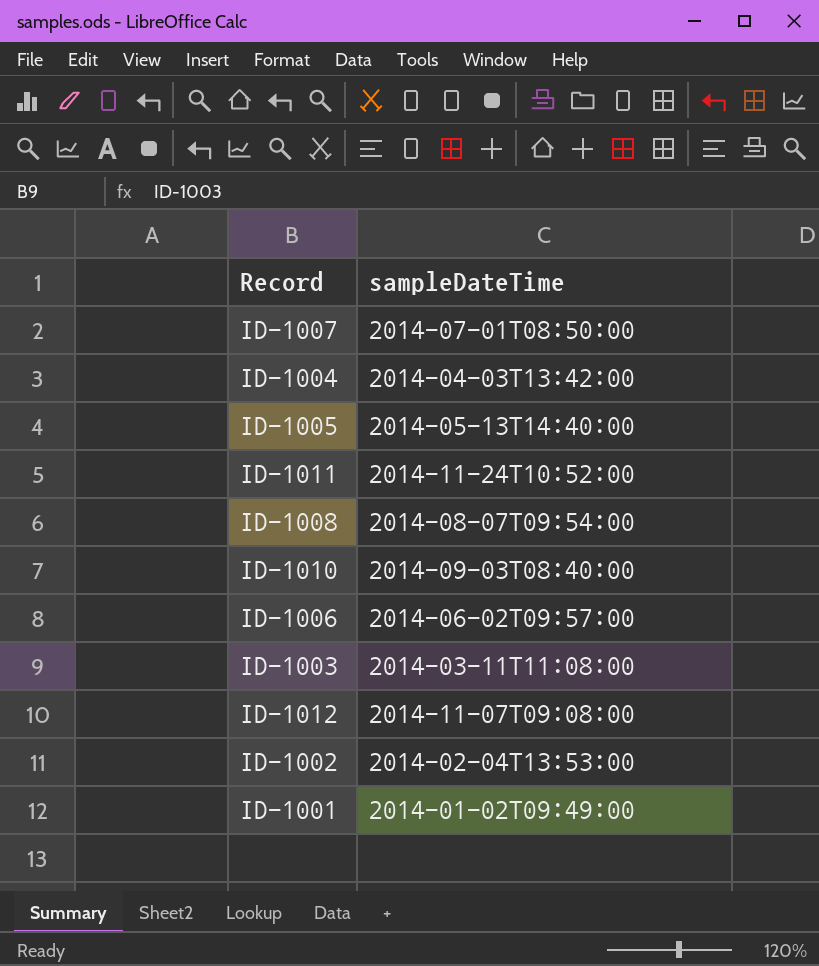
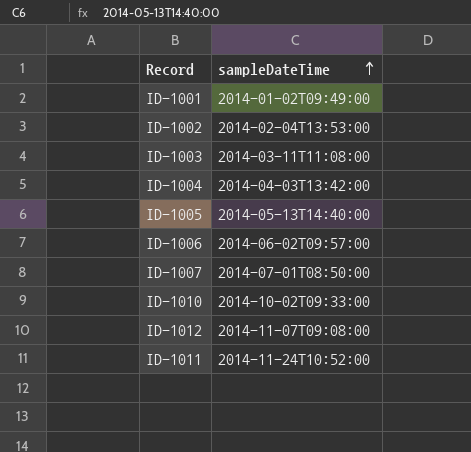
row order: none -> sampleDateTime ascending
row ID-1008: 2014-08-07T09:54:00 -> none
ID-1010 | sampleDateTime: 2014-09-03T08:40:00 -> 2014-10-02T09:33:00

